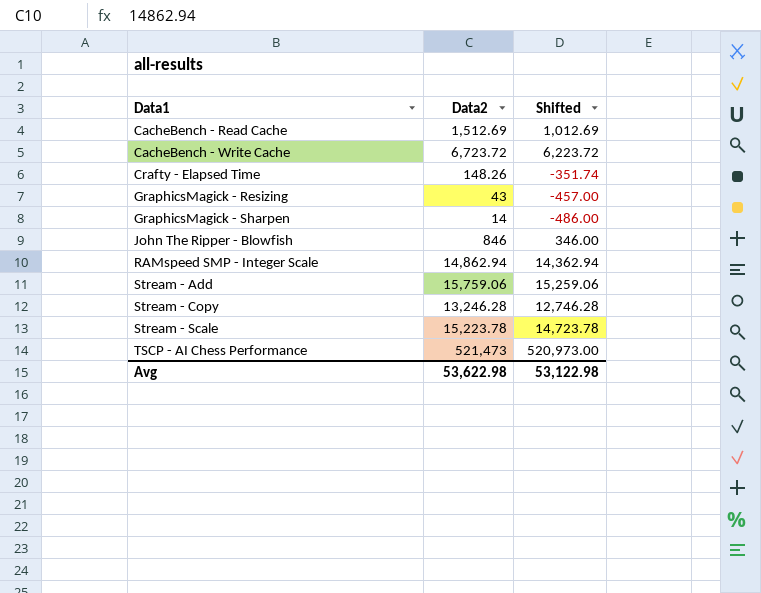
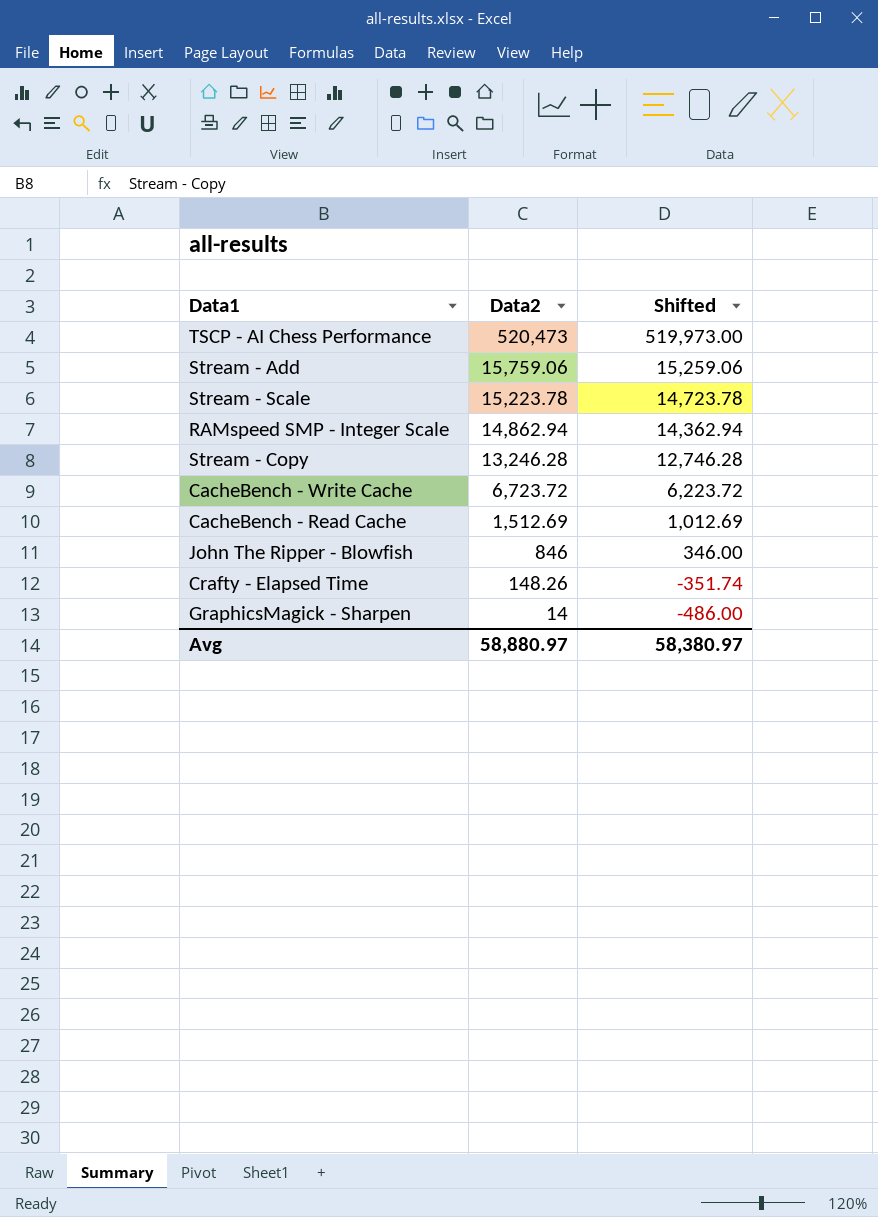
row order: Data1 ascending -> Data2 descending
row GraphicsMagick - Resizing: 43 | -457.00 -> none
TSCP - AI Chess Performance | Data2: 521,473 -> 520,473
TSCP - AI Chess Performance | Shifted: 520,973.00 -> 519,973.00
Avg | Data2: 53,622.98 -> 58,880.97
Avg | Shifted: 53,122.98 -> 58,380.97

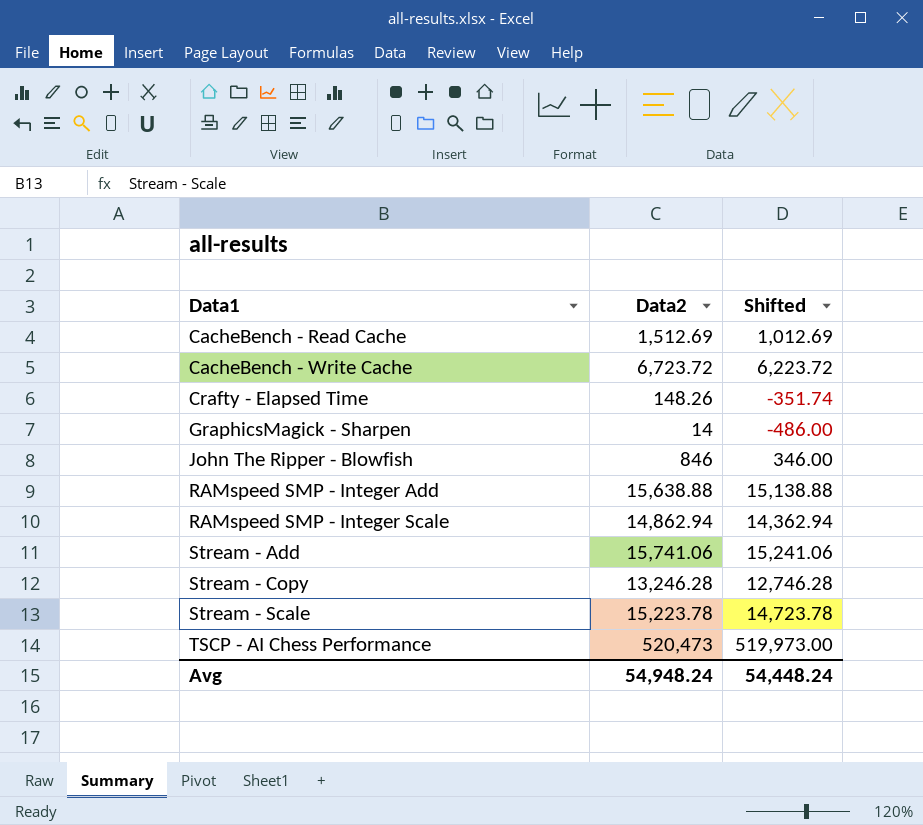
row order: Data2 descending -> Data1 ascending
row RAMspeed SMP - Integer Add: none -> 15,638.88 | 15,138.88
Stream - Add | Data2: 15,759.06 -> 15,741.06
Stream - Add | Shifted: 15,259.06 -> 15,241.06
Avg | Data2: 58,880.97 -> 54,948.24
Avg | Shifted: 58,380.97 -> 54,448.24

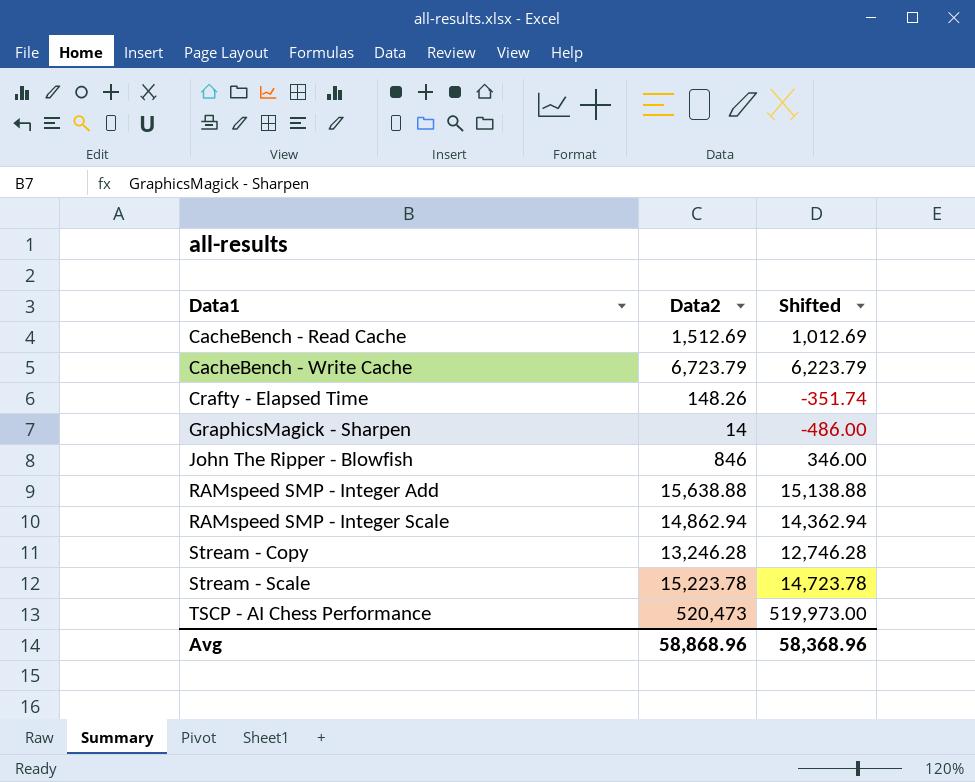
row Stream - Add: 15,741.06 | 15,241.06 -> none
CacheBench - Write Cache | Data2: 6,723.72 -> 6,723.79
CacheBench - Write Cache | Shifted: 6,223.72 -> 6,223.79
Avg | Data2: 54,948.24 -> 58,868.96
Avg | Shifted: 54,448.24 -> 58,368.96

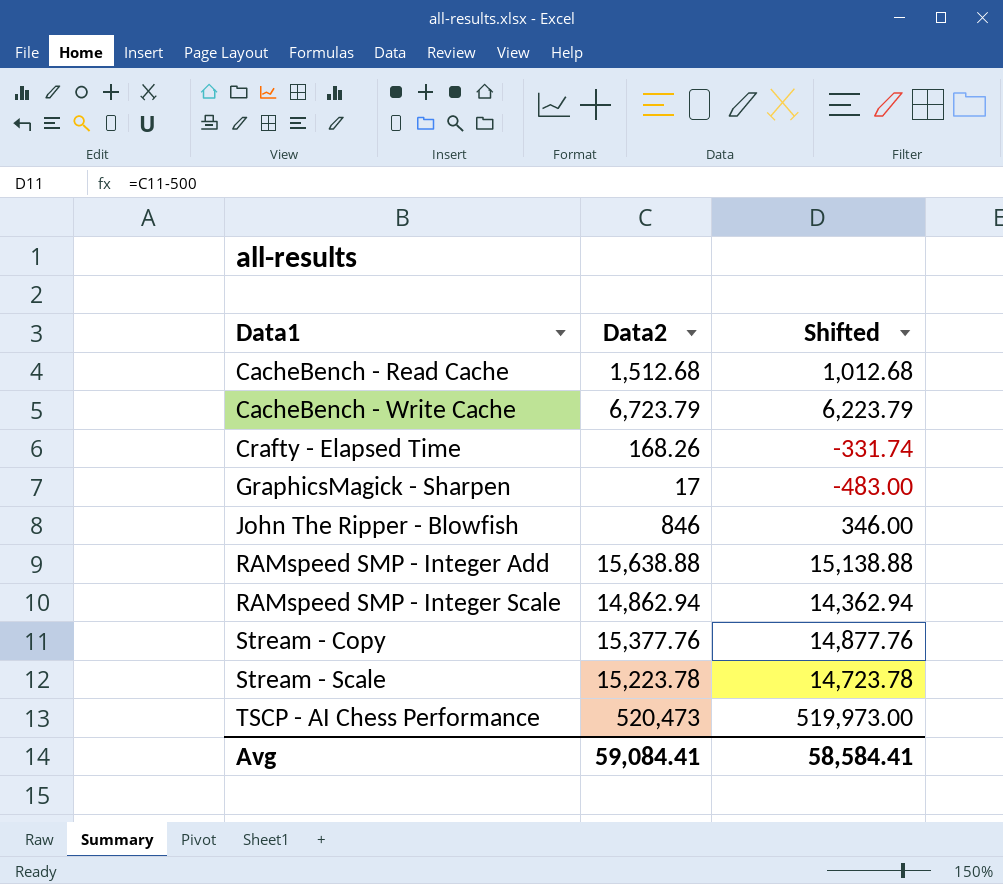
CacheBench - Read Cache | Data2: 1,512.69 -> 1,512.68
CacheBench - Read Cache | Shifted: 1,012.69 -> 1,012.68
Crafty - Elapsed Time | Data2: 148.26 -> 168.26
Crafty - Elapsed Time | Shifted: -351.74 -> -331.74
GraphicsMagick - Sharpen | Data2: 14 -> 17
GraphicsMagick - Sharpen | Shifted: -486.00 -> -483.00
Stream - Copy | Data2: 13,246.28 -> 15,377.76
Stream - Copy | Shifted: 12,746.28 -> 14,877.76
Avg | Data2: 58,868.96 -> 59,084.41
Avg | Shifted: 58,368.96 -> 58,584.41

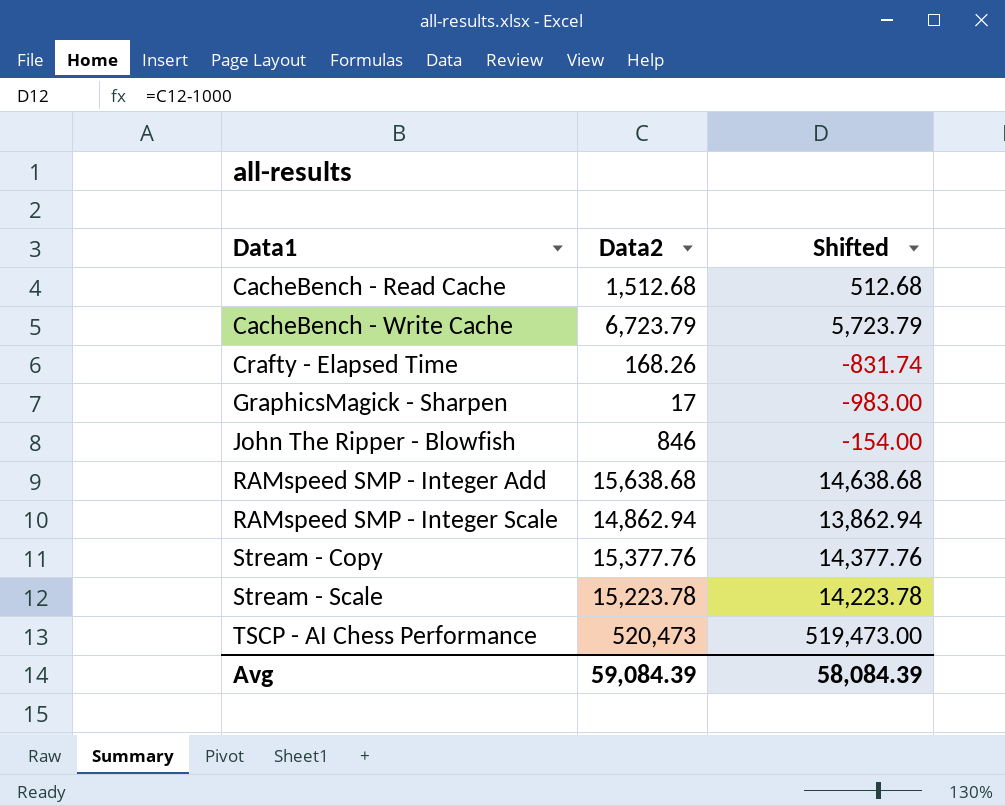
column Shifted | formula: [Data2] - 500 -> [Data2] - 1000
RAMspeed SMP - Integer Add | Data2: 15,638.88 -> 15,638.68
Avg | Data2: 59,084.41 -> 59,084.39
Avg | Shifted: 58,584.41 -> 58,084.39

